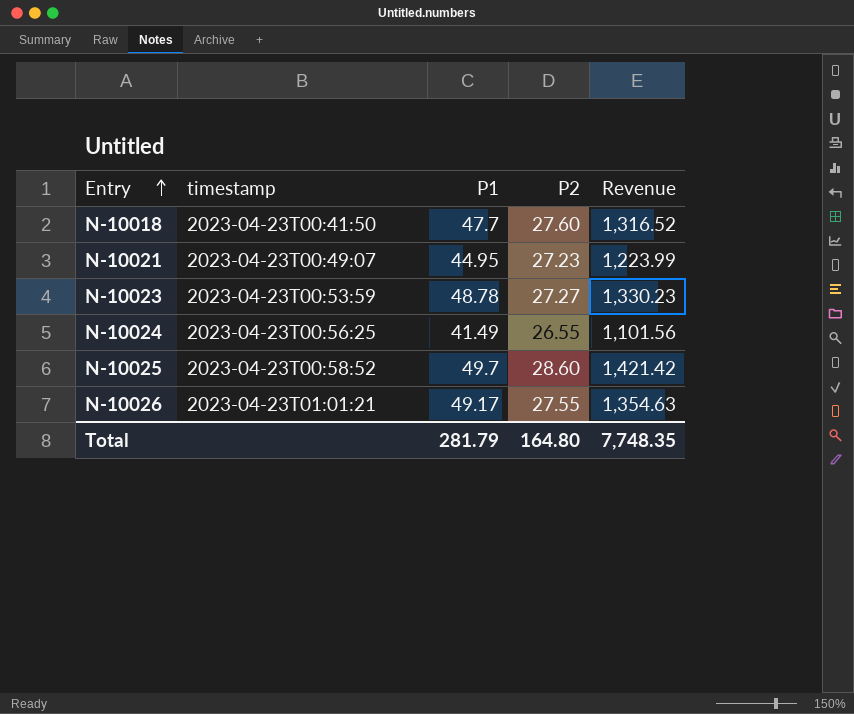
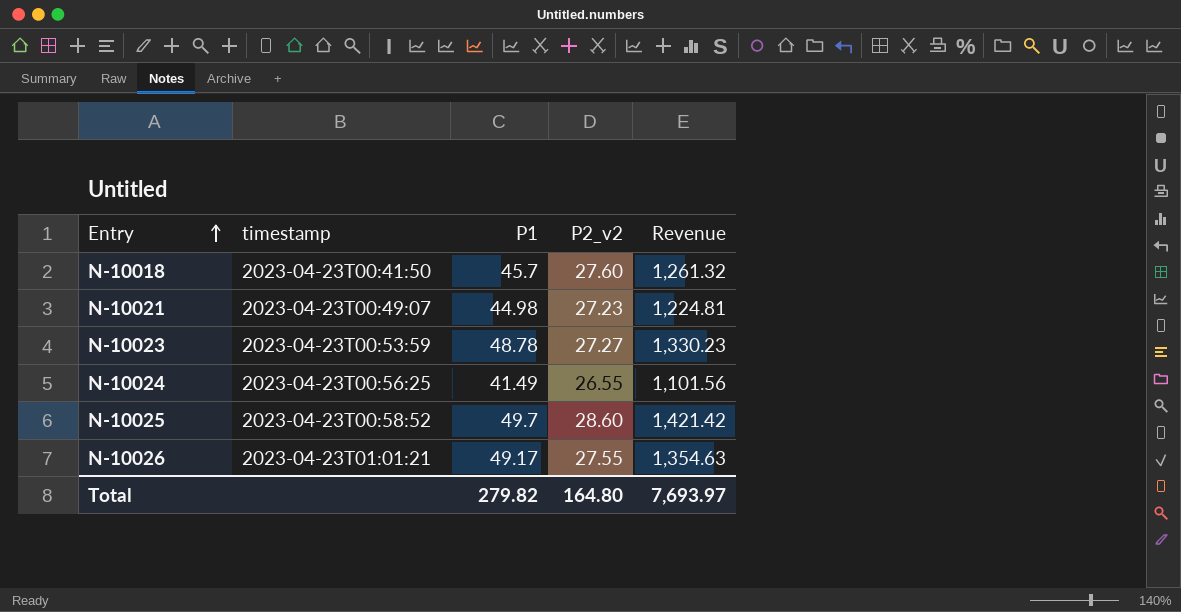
column name: P2 -> P2_v2
N-10018 | P1: 47.7 -> 45.7
N-10018 | Revenue: 1,316.52 -> 1,261.32
N-10021 | P1: 44.95 -> 44.98
N-10021 | Revenue: 1,223.99 -> 1,224.81
Total | P1: 281.79 -> 279.82
Total | Revenue: 7,748.35 -> 7,693.97

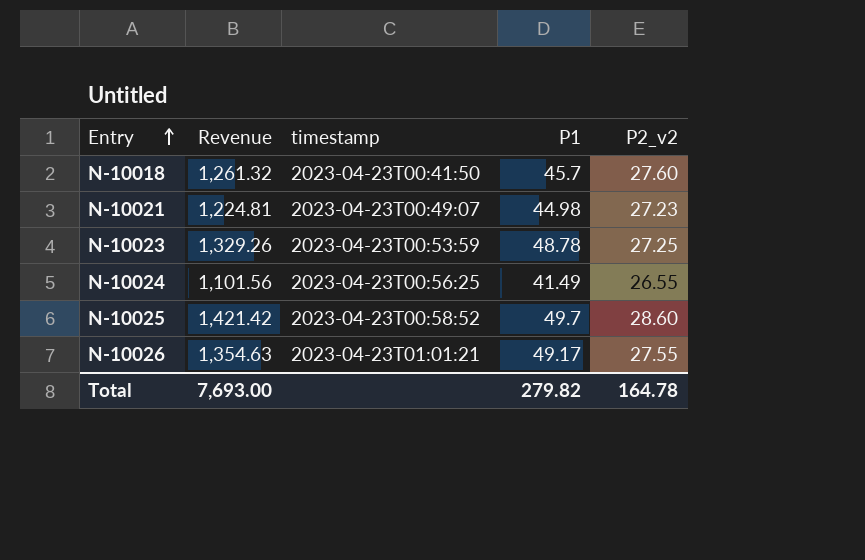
column Revenue | position: 5 -> 2
N-10023 | Revenue: 1,330.23 -> 1,329.26
N-10023 | P2_v2: 27.27 -> 27.25
Total | Revenue: 7,693.97 -> 7,693.00
Total | P2_v2: 164.80 -> 164.78

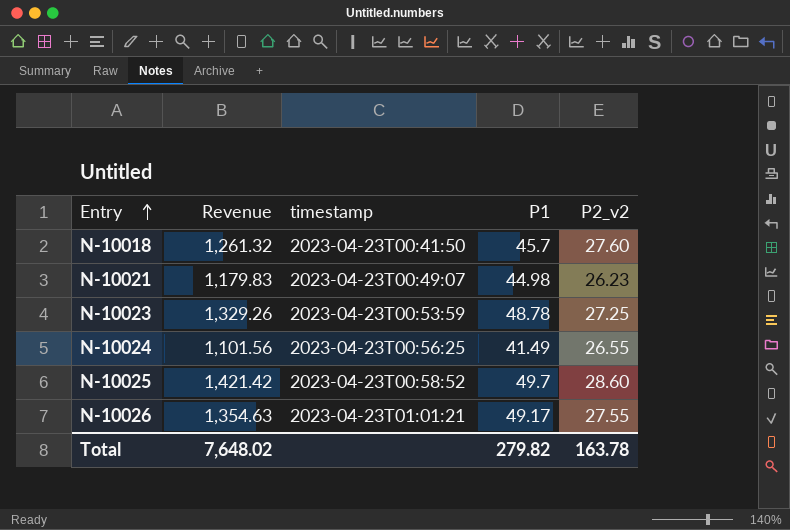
N-10021 | Revenue: 1,224.81 -> 1,179.83
N-10021 | P2_v2: 27.23 -> 26.23
Total | Revenue: 7,693.00 -> 7,648.02
Total | P2_v2: 164.78 -> 163.78

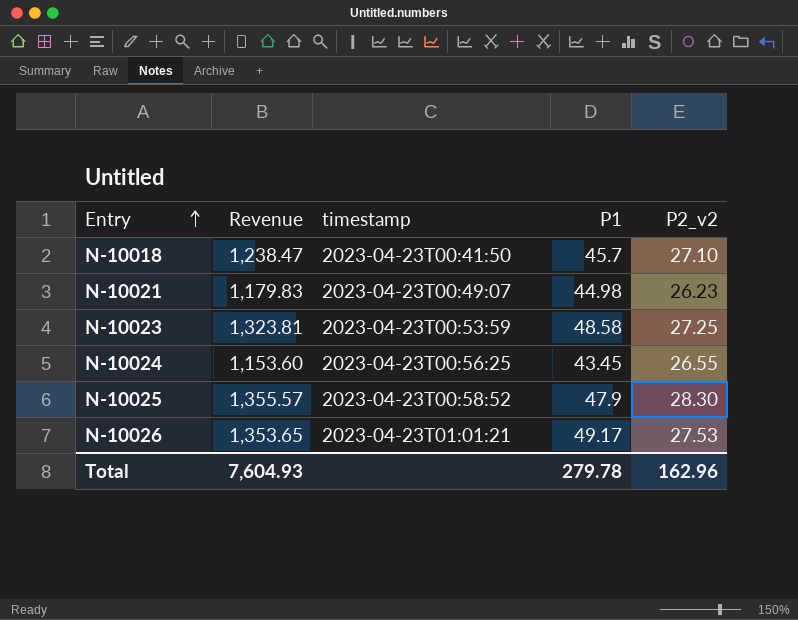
N-10018 | Revenue: 1,261.32 -> 1,238.47
N-10018 | P2_v2: 27.60 -> 27.10
N-10023 | Revenue: 1,329.26 -> 1,323.81
N-10023 | P1: 48.78 -> 48.58
N-10024 | Revenue: 1,101.56 -> 1,153.60
N-10024 | P1: 41.49 -> 43.45
N-10025 | Revenue: 1,421.42 -> 1,355.57
N-10025 | P1: 49.7 -> 47.9
N-10025 | P2_v2: 28.60 -> 28.30
N-10026 | Revenue: 1,354.63 -> 1,353.65
N-10026 | P2_v2: 27.55 -> 27.53
Total | Revenue: 7,648.02 -> 7,604.93
Total | P1: 279.82 -> 279.78
Total | P2_v2: 163.78 -> 162.96

